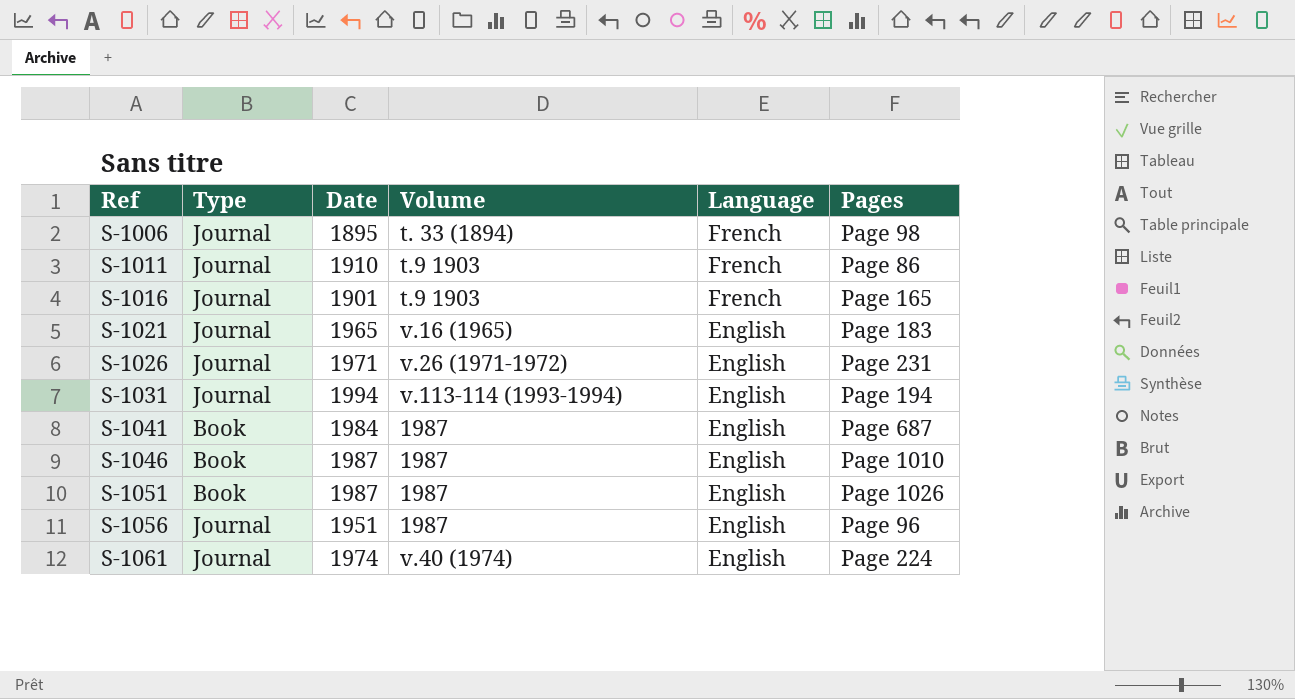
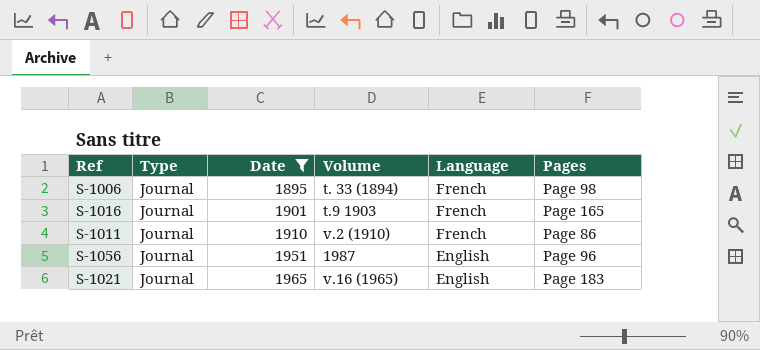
filter: none -> Date <= 1965
row order: Ref ascending -> Date ascending
S-1011 | Volume: t.9 1903 -> v.2 (1910)

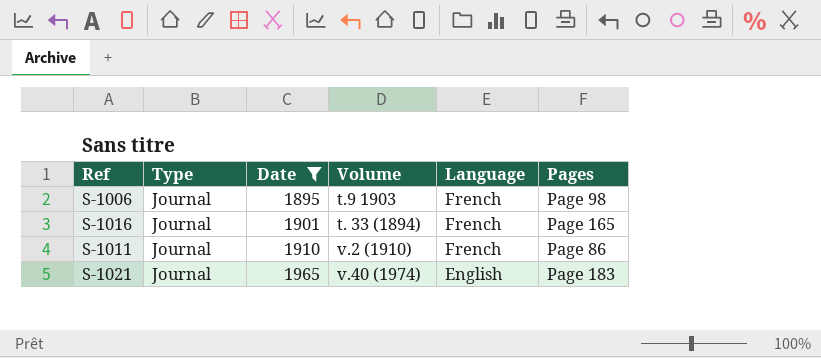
row S-1056: Journal | 1951 | 1987 | English | Page 96 -> none
S-1006 | Volume: t. 33 (1894) -> t.9 1903
S-1016 | Volume: t.9 1903 -> t. 33 (1894)
S-1021 | Volume: v.16 (1965) -> v.40 (1974)

